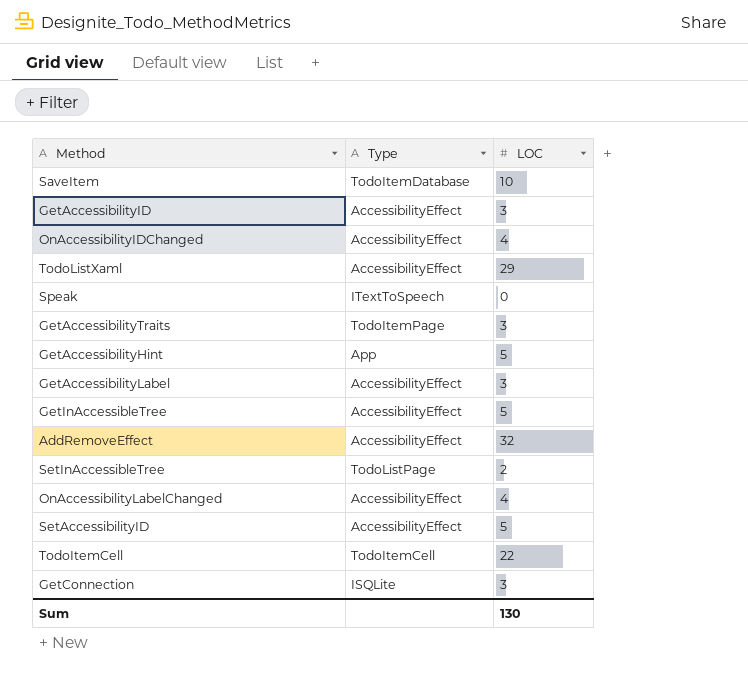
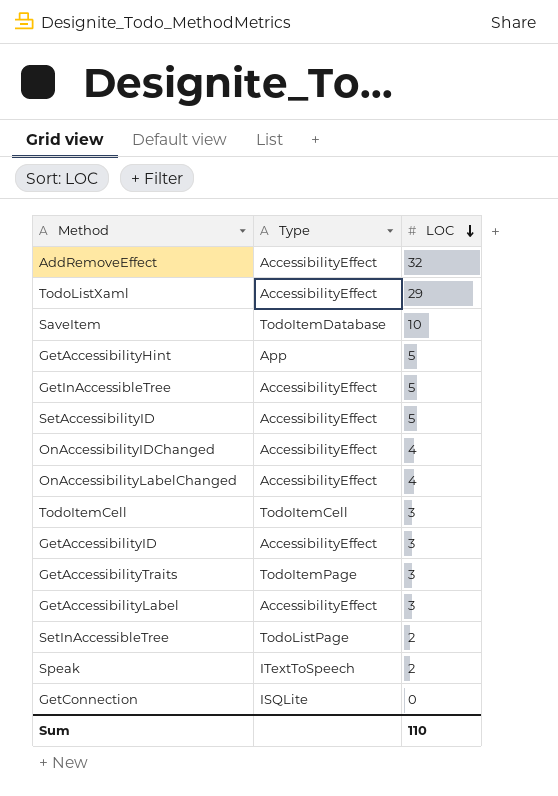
row order: none -> LOC descending
TodoItemCell | LOC: 22 -> 3
Speak | LOC: 0 -> 2
GetConnection | LOC: 3 -> 0
Sum | LOC: 130 -> 110

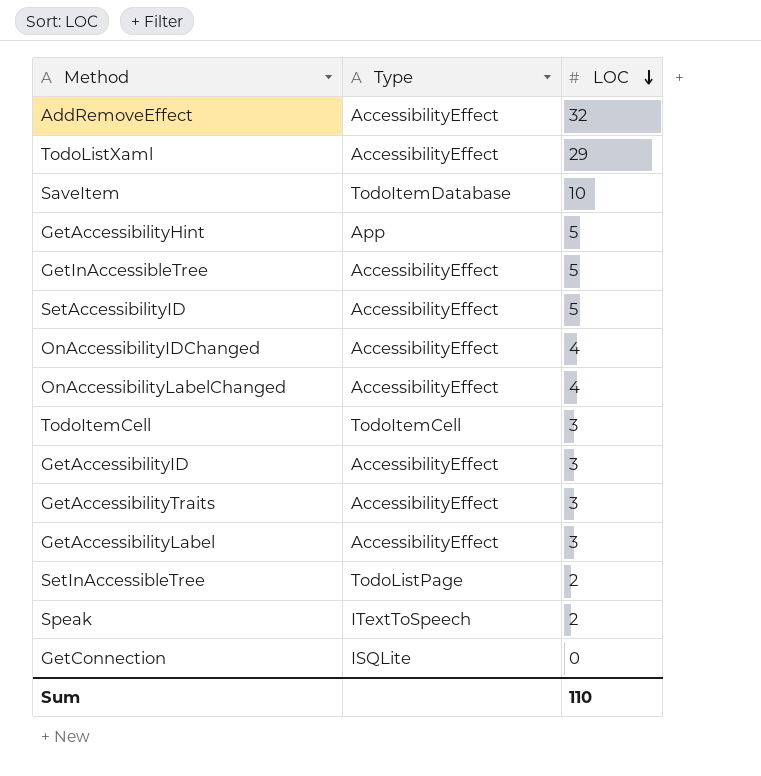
GetAccessibilityTraits | Type: TodoItemPage -> AccessibilityEffect

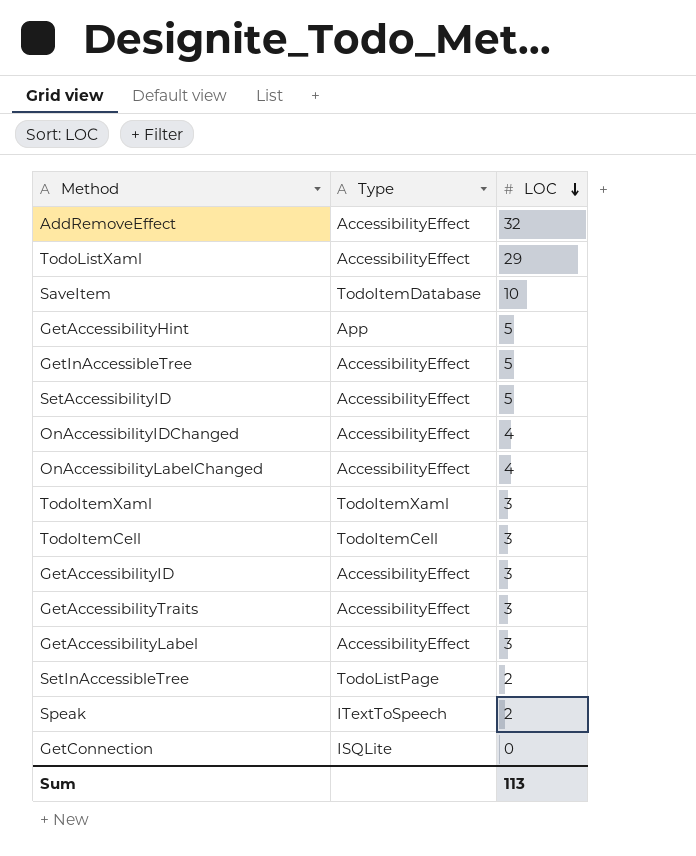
row TodoItemXaml: none -> TodoItemXaml | 3
Sum | LOC: 110 -> 113

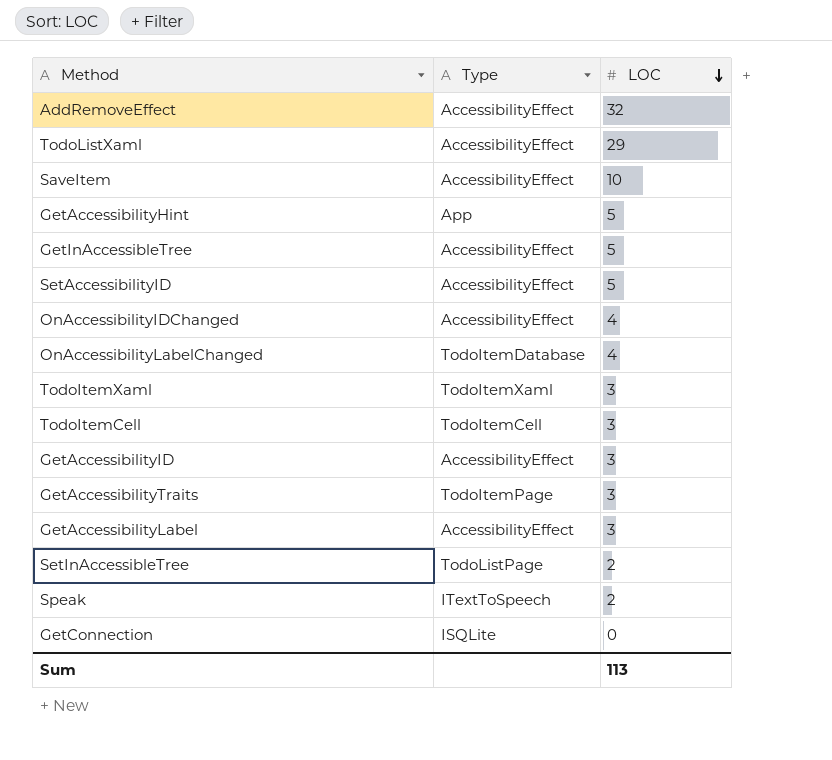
SaveItem | Type: TodoItemDatabase -> AccessibilityEffect
OnAccessibilityLabelChanged | Type: AccessibilityEffect -> TodoItemDatabase
GetAccessibilityTraits | Type: AccessibilityEffect -> TodoItemPage

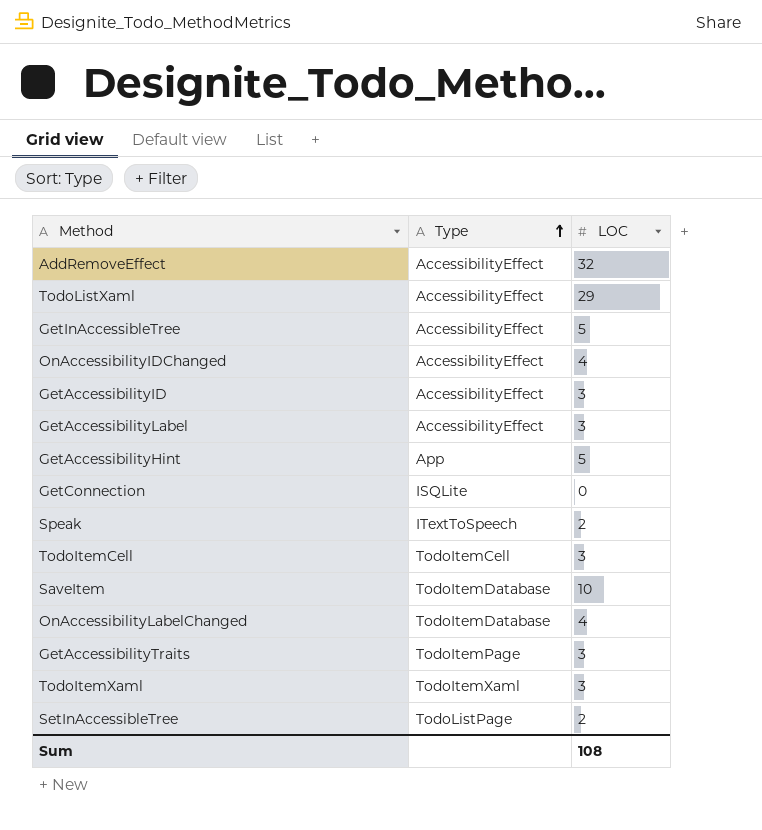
row order: LOC descending -> Type ascending
row SetAccessibilityID: AccessibilityEffect | 5 -> none
SaveItem | Type: AccessibilityEffect -> TodoItemDatabase
Sum | LOC: 113 -> 108

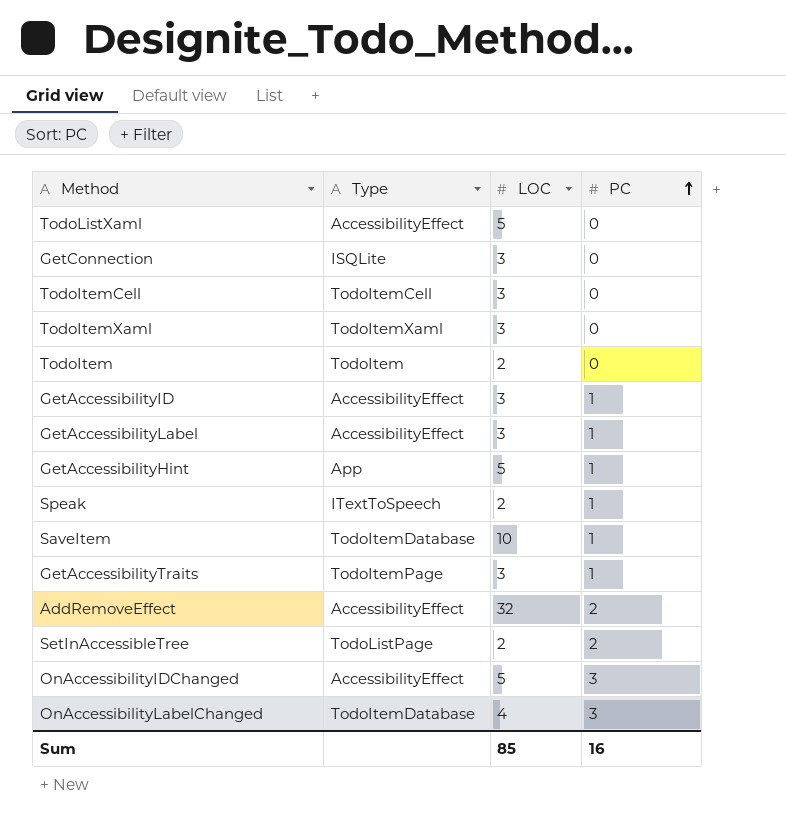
row order: Type ascending -> PC ascending
column PC | position: none -> 4
row GetInAccessibleTree: AccessibilityEffect | 5 -> none
TodoListXaml | LOC: 29 -> 5
GetConnection | LOC: 0 -> 3
row TodoItem: none -> TodoItem | 2 | 0
OnAccessibilityIDChanged | LOC: 4 -> 5
Sum | LOC: 108 -> 85

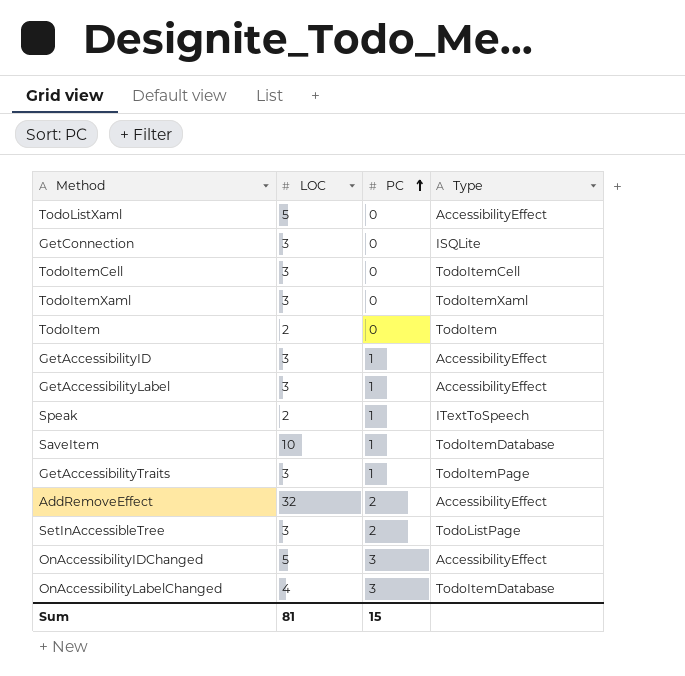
column Type | position: 2 -> 4
row GetAccessibilityHint: App | 5 | 1 -> none
SetInAccessibleTree | LOC: 2 -> 3
Sum | LOC: 85 -> 81
Sum | PC: 16 -> 15

